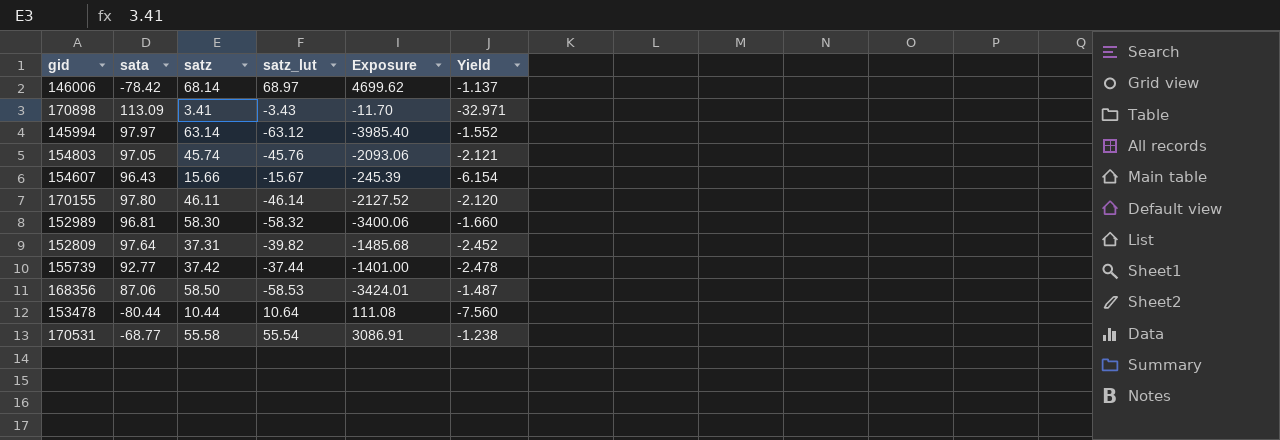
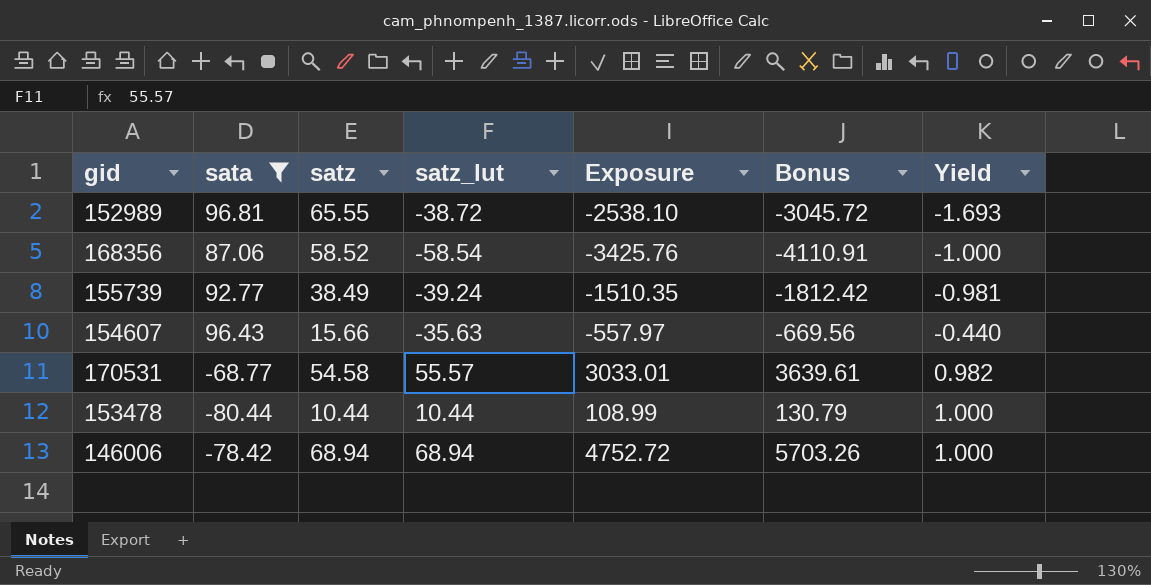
filter: none -> sata <= 96.81
row order: none -> Yield ascending
column Bonus | formula: none -> [Exposure] * 1.2
column Yield | formula: [sata] / [satz_lut] -> [satz] / [satz_lut]
152989 | satz: 58.30 -> 65.55
152989 | satz_lut: -58.32 -> -38.72
152989 | Exposure: -3400.06 -> -2538.10
168356 | satz: 58.50 -> 58.52
168356 | satz_lut: -58.53 -> -58.54
168356 | Exposure: -3424.01 -> -3425.76
155739 | satz: 37.42 -> 38.49
155739 | satz_lut: -37.44 -> -39.24
155739 | Exposure: -1401.00 -> -1510.35
154607 | satz_lut: -15.67 -> -35.63
154607 | Exposure: -245.39 -> -557.97
170531 | satz: 55.58 -> 54.58
170531 | satz_lut: 55.54 -> 55.57
170531 | Exposure: 3086.91 -> 3033.01
153478 | satz_lut: 10.64 -> 10.44
153478 | Exposure: 111.08 -> 108.99
146006 | satz: 68.14 -> 68.94
146006 | satz_lut: 68.97 -> 68.94
146006 | Exposure: 4699.62 -> 4752.72

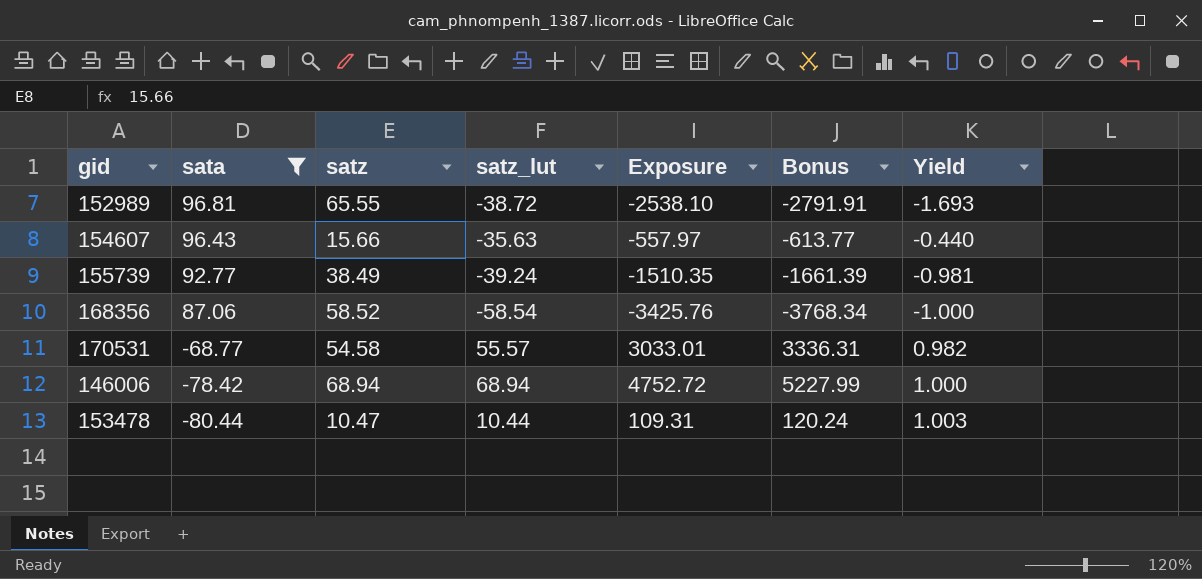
row order: Yield ascending -> sata descending
column Bonus | formula: [Exposure] * 1.2 -> [Exposure] * 1.1
153478 | satz: 10.44 -> 10.47
153478 | Exposure: 108.99 -> 109.31
153478 | Yield: 1.000 -> 1.003

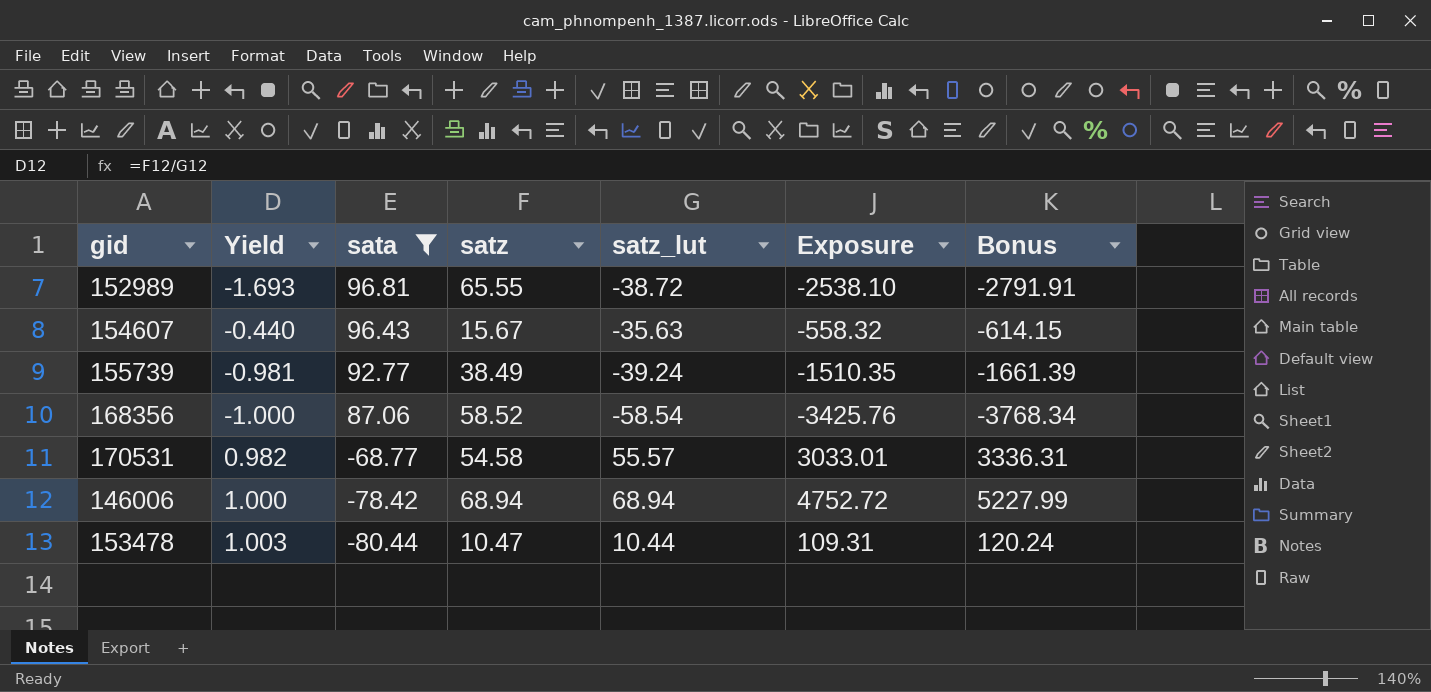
column Yield | position: 7 -> 2
154607 | satz: 15.66 -> 15.67
154607 | Exposure: -557.97 -> -558.32
154607 | Bonus: -613.77 -> -614.15

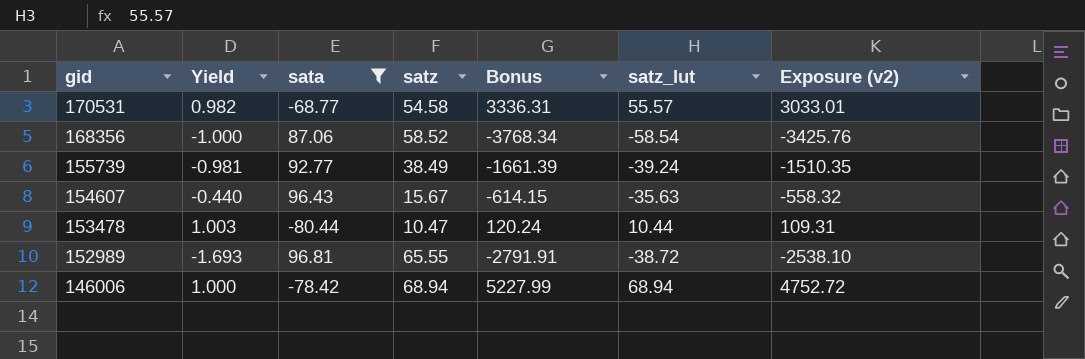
row order: sata descending -> gid descending
column Bonus | position: 7 -> 5
column name: Exposure -> Exposure (v2)

